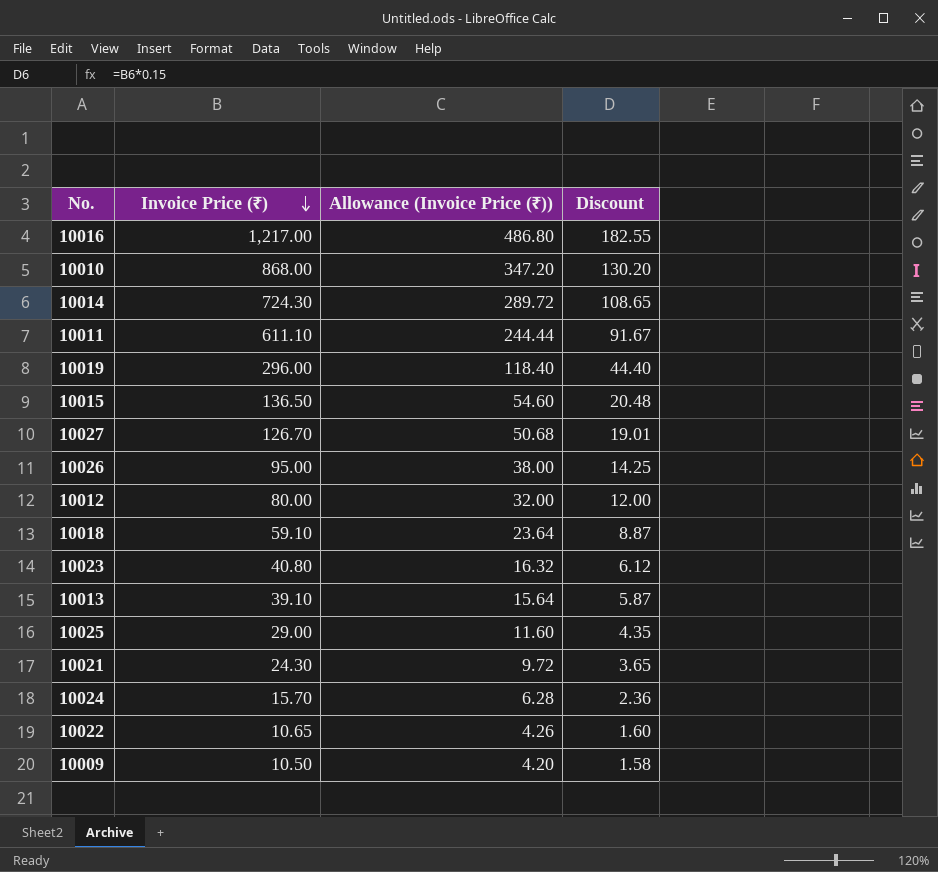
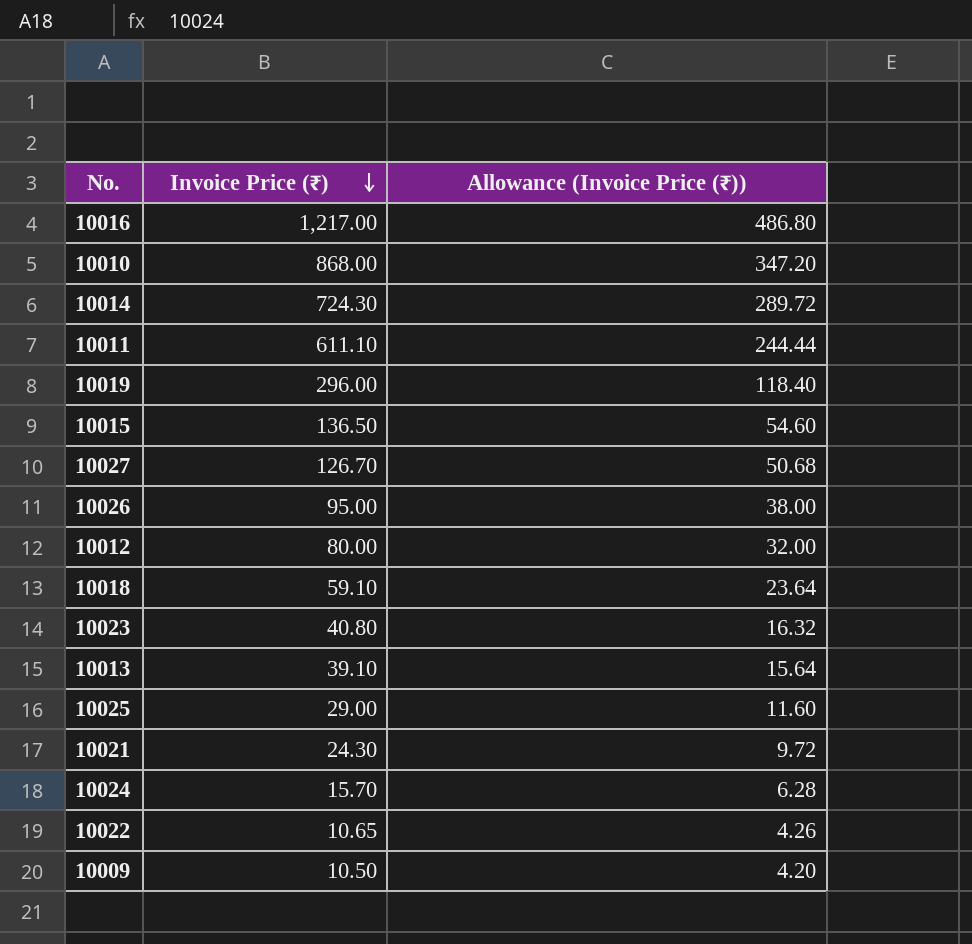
column Discount | formula: [Invoice Price (₹)] * 0.15 -> none

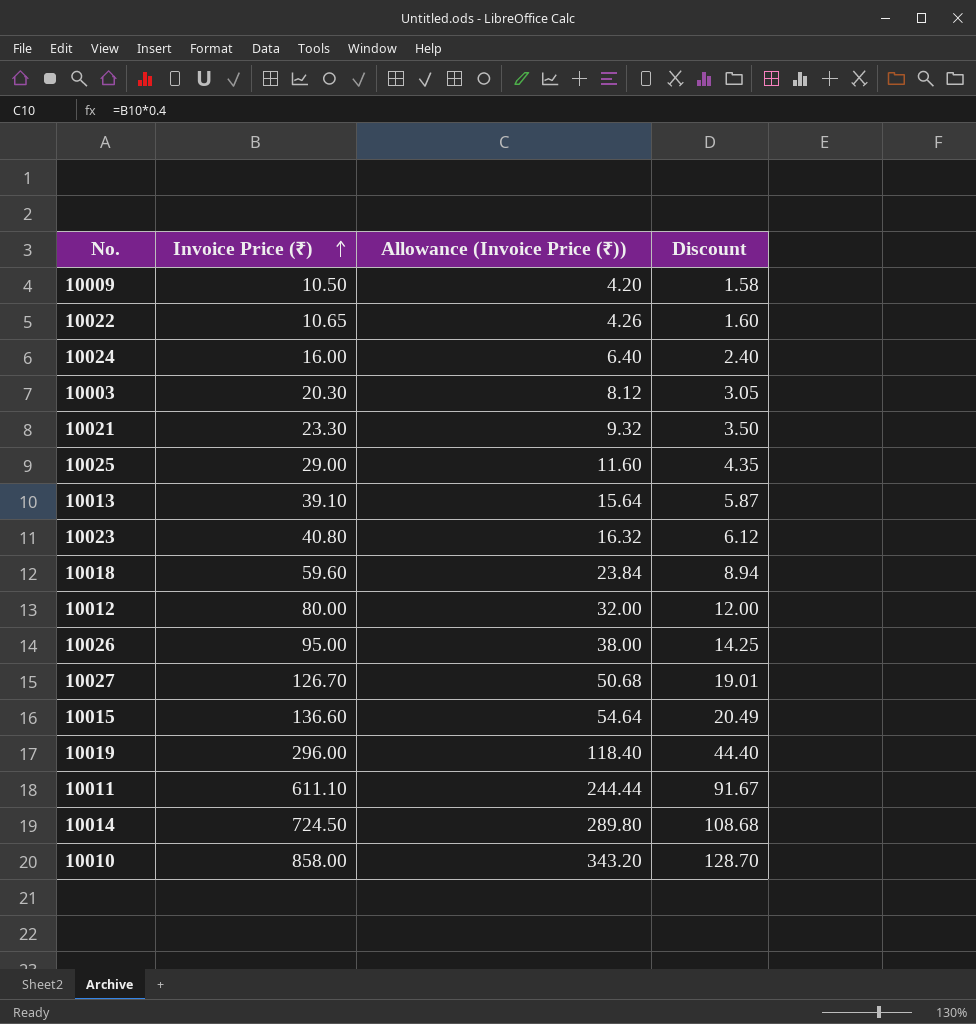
row order: Invoice Price (₹) descending -> Invoice Price (₹) ascending
column Discount | formula: none -> [Invoice Price (₹)] * 0.15
row 10016: 1,217.00 | 486.80 -> none
10024 | Invoice Price (₹): 15.70 -> 16.00
10024 | Allowance (Invoice Price (₹)): 6.28 -> 6.40
row 10003: none -> 20.30 | 8.12 | 3.05
10021 | Invoice Price (₹): 24.30 -> 23.30
10021 | Allowance (Invoice Price (₹)): 9.72 -> 9.32
10018 | Invoice Price (₹): 59.10 -> 59.60
10018 | Allowance (Invoice Price (₹)): 23.64 -> 23.84
10015 | Invoice Price (₹): 136.50 -> 136.60
10015 | Allowance (Invoice Price (₹)): 54.60 -> 54.64
10014 | Invoice Price (₹): 724.30 -> 724.50
10014 | Allowance (Invoice Price (₹)): 289.72 -> 289.80
10010 | Invoice Price (₹): 868.00 -> 858.00
10010 | Allowance (Invoice Price (₹)): 347.20 -> 343.20

